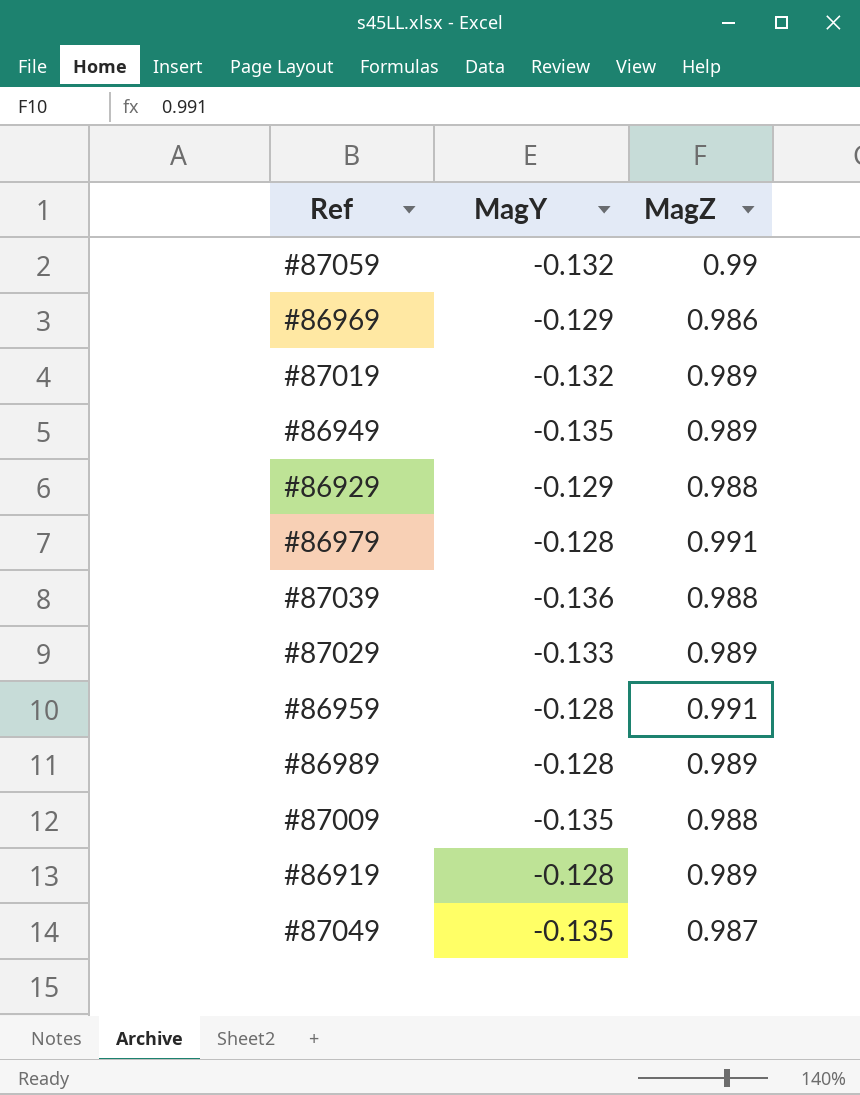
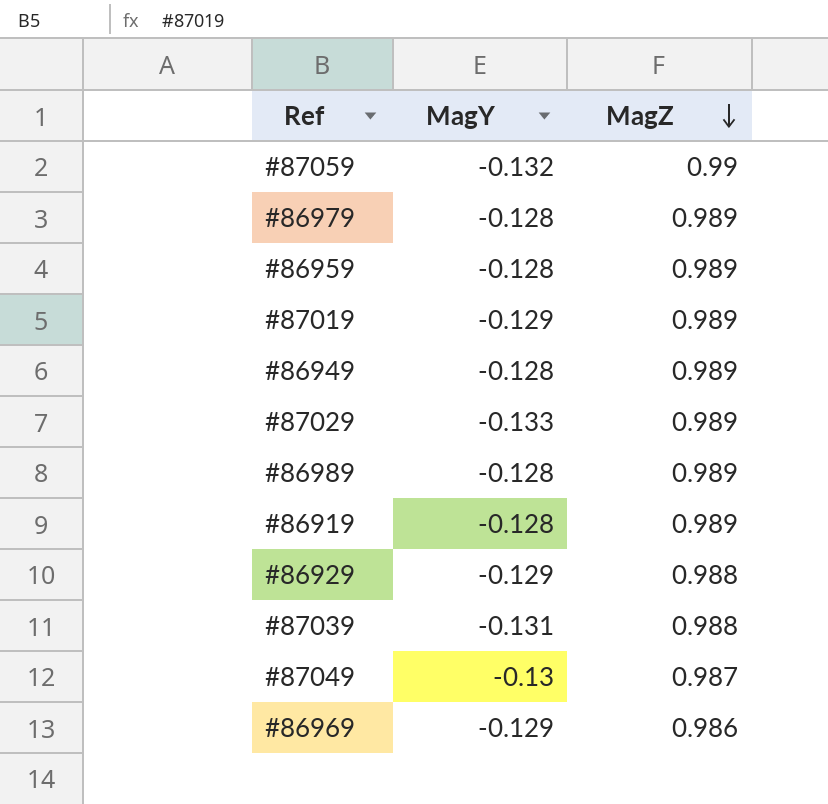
row order: none -> MagZ descending
row #87009: -0.135 | 0.988 -> none
#86979 | MagZ: 0.991 -> 0.989
#86959 | MagZ: 0.991 -> 0.989
#87019 | MagY: -0.132 -> -0.129
#86949 | MagY: -0.135 -> -0.128
#87039 | MagY: -0.136 -> -0.131
#87049 | MagY: -0.135 -> -0.13

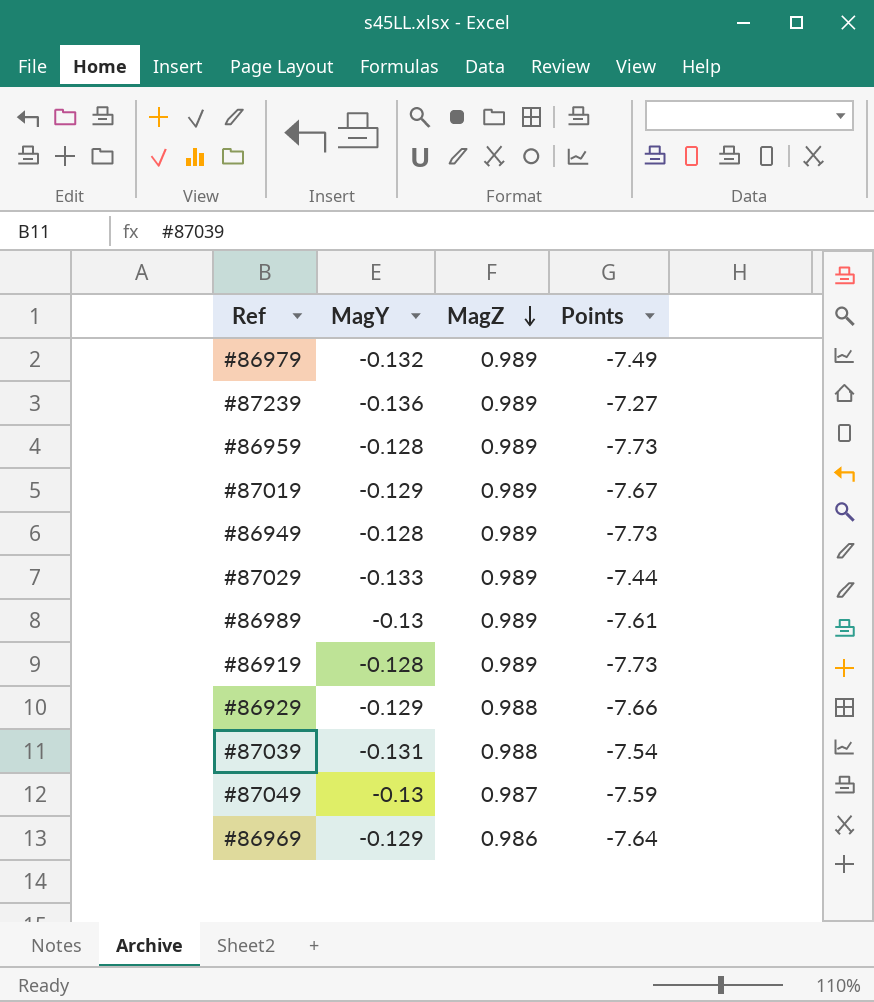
column Points | formula: none -> [MagZ] / [MagY]
row #87059: -0.132 | 0.99 -> none
#86979 | MagY: -0.128 -> -0.132
row #87239: none -> -0.136 | 0.989 | -7.27
#86989 | MagY: -0.128 -> -0.13

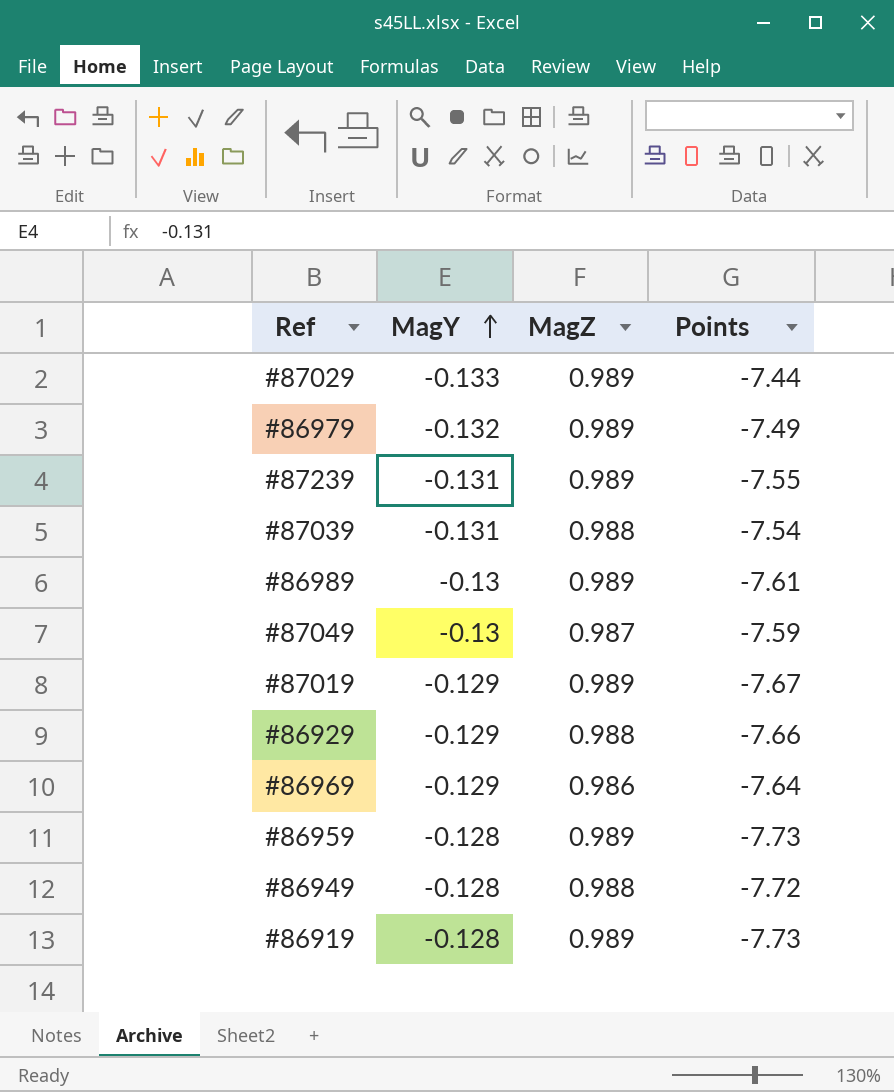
row order: MagZ descending -> MagY ascending
#87239 | MagY: -0.136 -> -0.131
#87239 | Points: -7.27 -> -7.55
#86949 | MagZ: 0.989 -> 0.988
#86949 | Points: -7.73 -> -7.72

